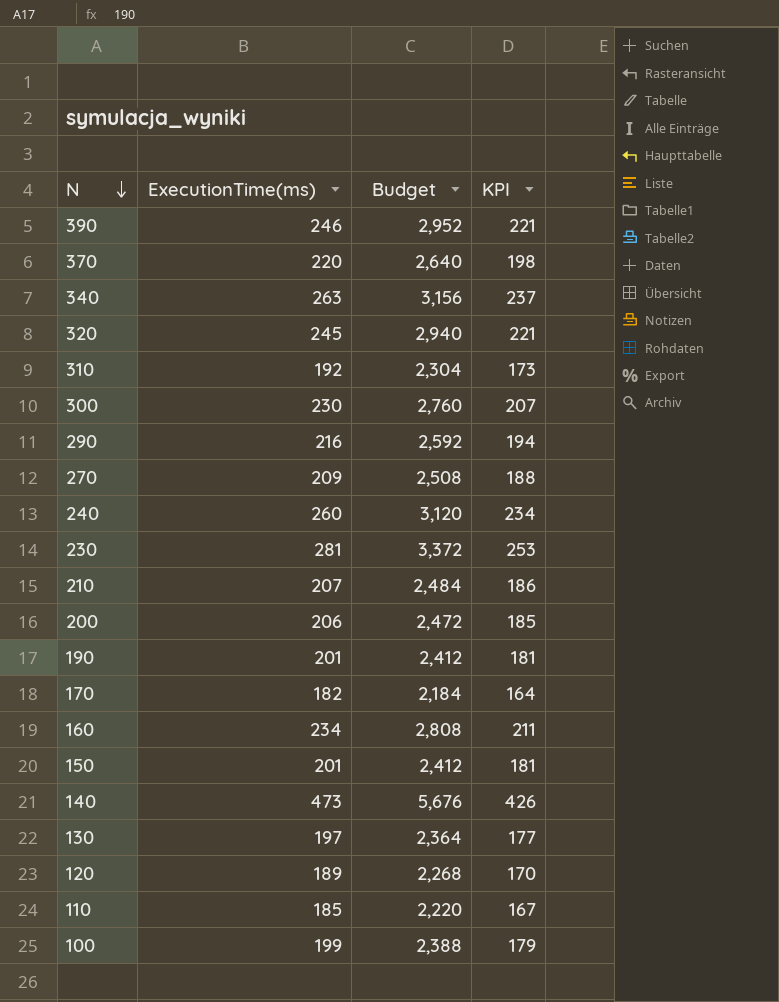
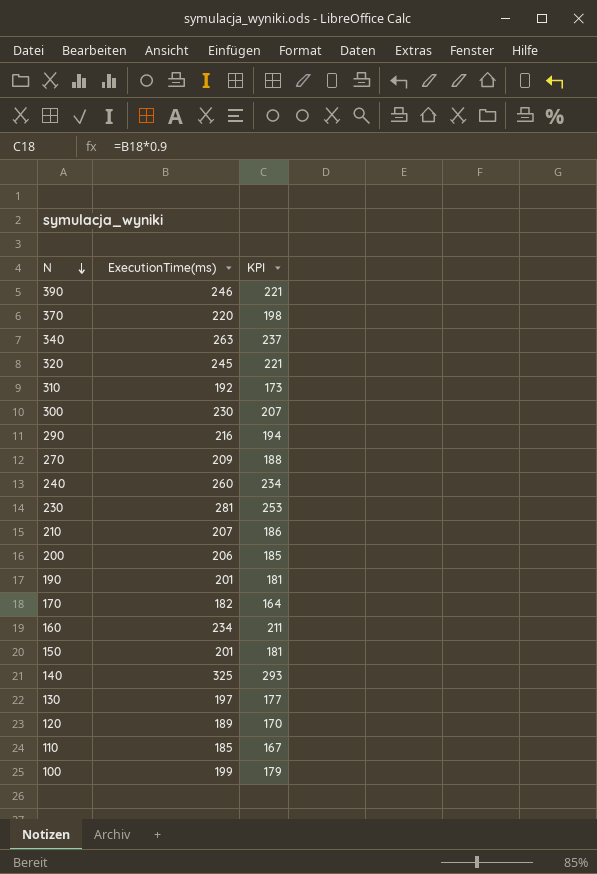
column Budget | formula: [ExecutionTime(ms)] * 12 -> none
140 | ExecutionTime(ms): 473 -> 325
140 | KPI: 426 -> 293

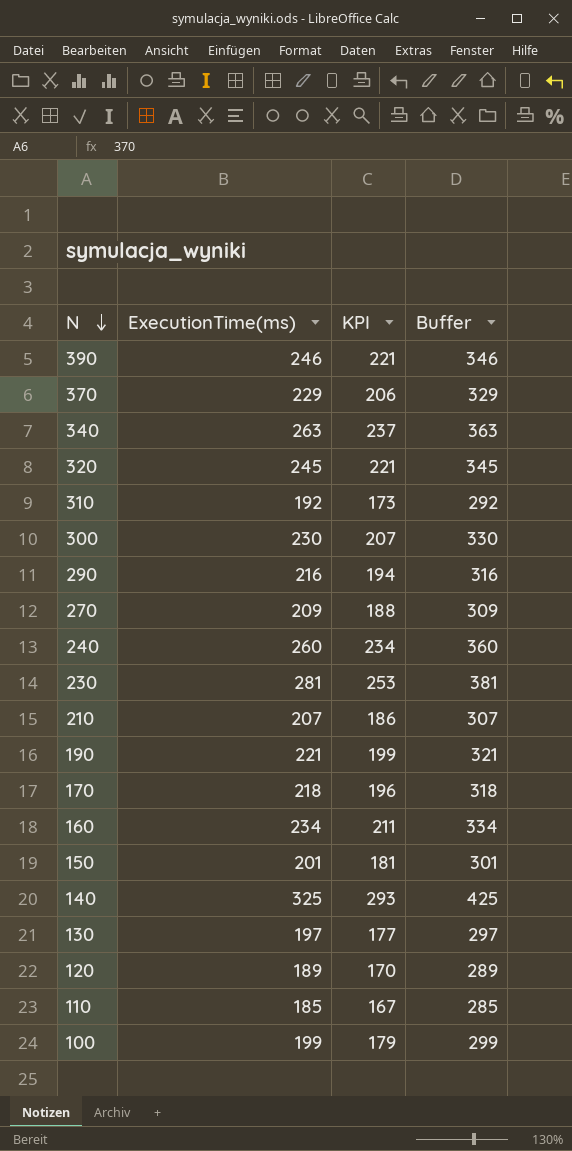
column Buffer | formula: none -> [ExecutionTime(ms)] + 100
row 200: 206 | 185 -> none
370 | ExecutionTime(ms): 220 -> 229
370 | KPI: 198 -> 206
190 | ExecutionTime(ms): 201 -> 221
190 | KPI: 181 -> 199
170 | ExecutionTime(ms): 182 -> 218
170 | KPI: 164 -> 196

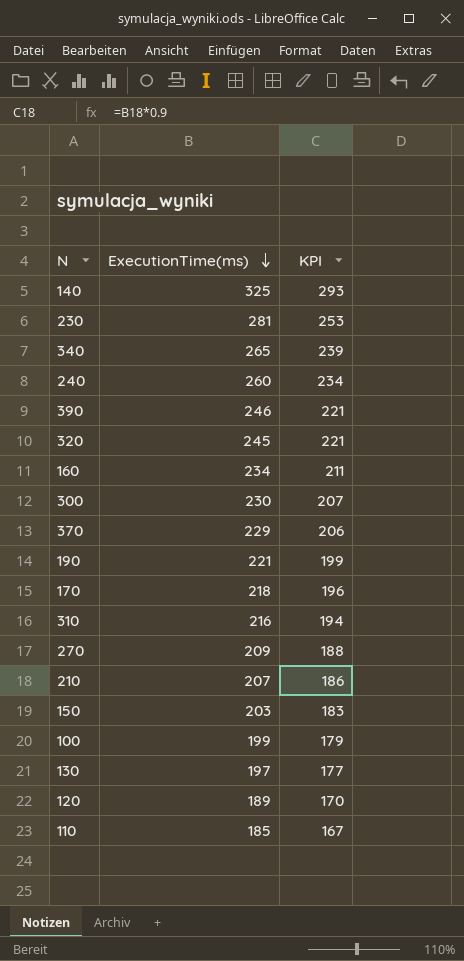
row order: N descending -> ExecutionTime(ms) descending
column Buffer | formula: [ExecutionTime(ms)] + 100 -> none
row 290: 216 | 194 | 316 -> none
340 | ExecutionTime(ms): 263 -> 265
340 | KPI: 237 -> 239
310 | ExecutionTime(ms): 192 -> 216
310 | KPI: 173 -> 194
150 | ExecutionTime(ms): 201 -> 203
150 | KPI: 181 -> 183

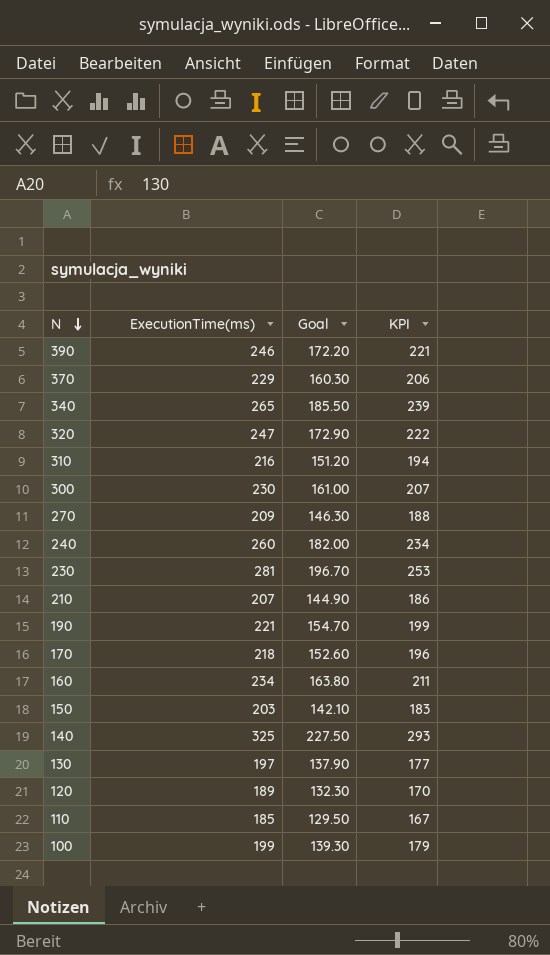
row order: ExecutionTime(ms) descending -> N descending
column Goal | formula: none -> [ExecutionTime(ms)] * 0.7
320 | ExecutionTime(ms): 245 -> 247
320 | KPI: 221 -> 222

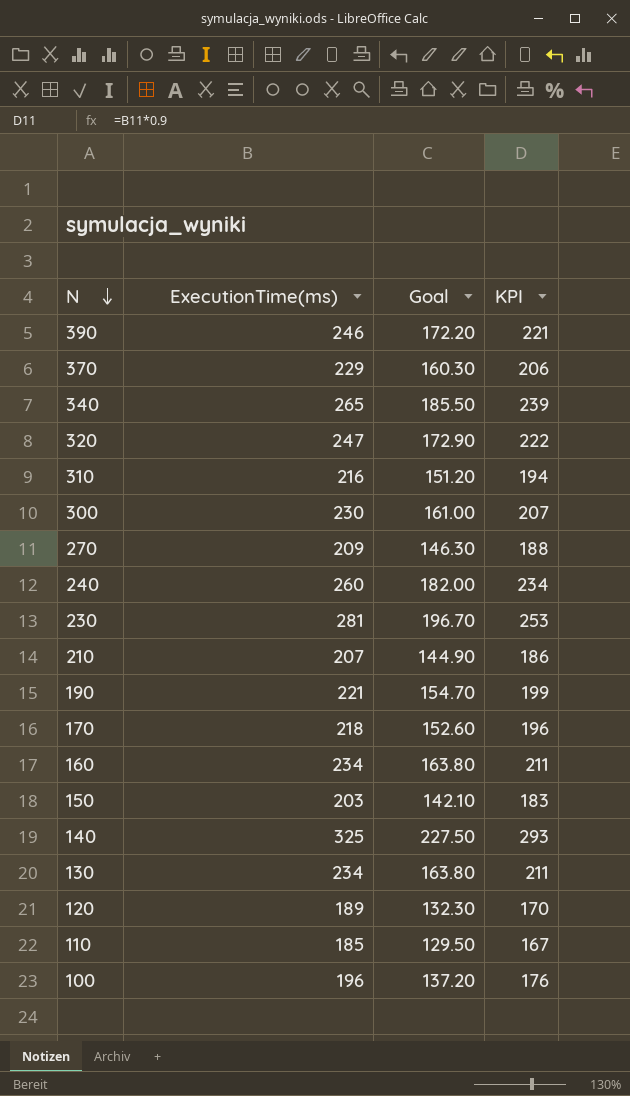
130 | ExecutionTime(ms): 197 -> 234
130 | Goal: 137.90 -> 163.80
130 | KPI: 177 -> 211
100 | ExecutionTime(ms): 199 -> 196
100 | Goal: 139.30 -> 137.20
100 | KPI: 179 -> 176

